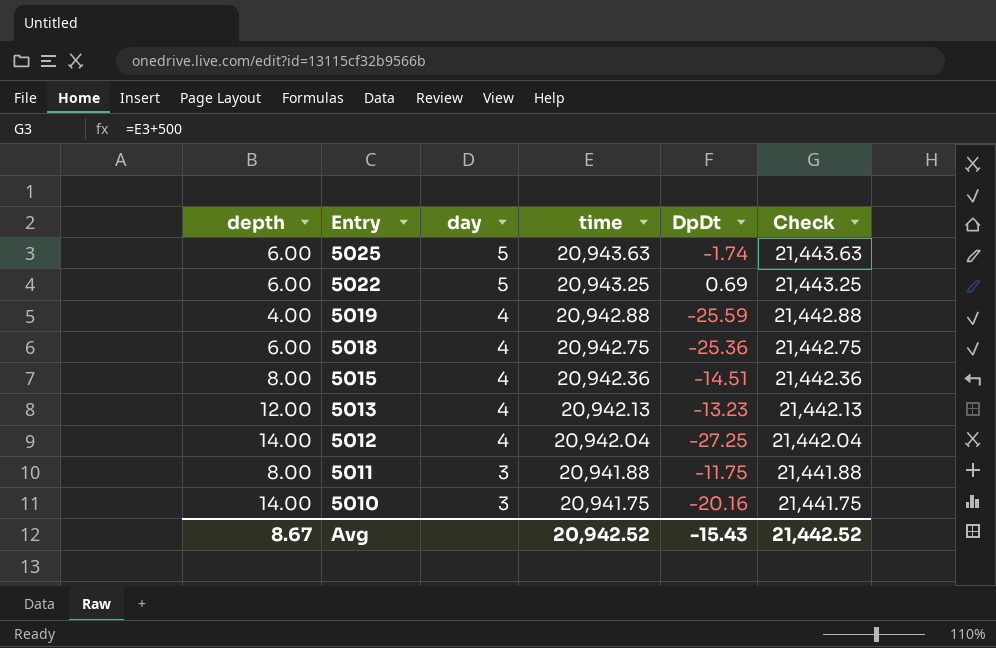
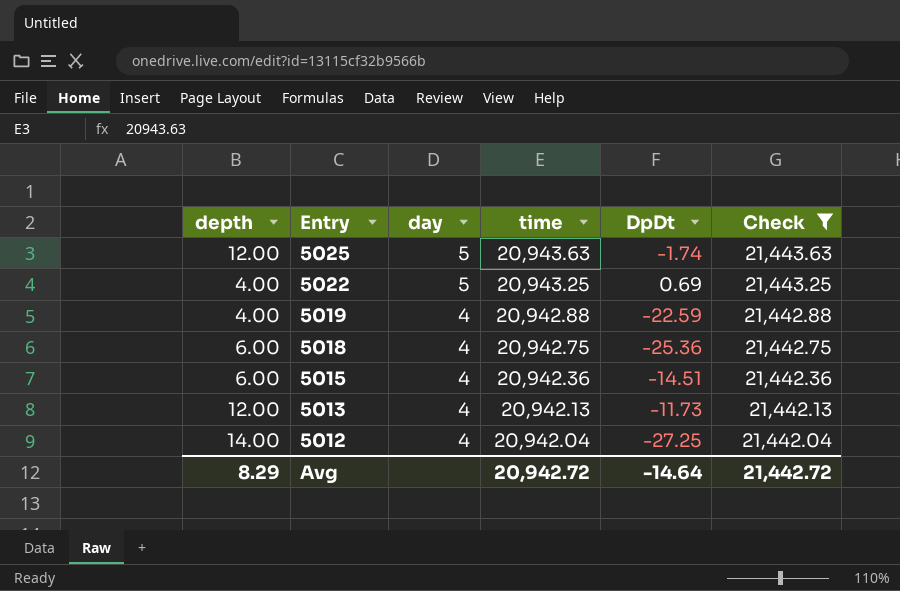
filter: none -> Check >= 21,442.04
5025 | depth: 6.00 -> 12.00
5022 | depth: 6.00 -> 4.00
5019 | DpDt: -25.59 -> -22.59
5015 | depth: 8.00 -> 6.00
5013 | DpDt: -13.23 -> -11.73
Avg | depth: 8.67 -> 8.29
Avg | time: 20,942.52 -> 20,942.72
Avg | DpDt: -15.43 -> -14.64
Avg | Check: 21,442.52 -> 21,442.72

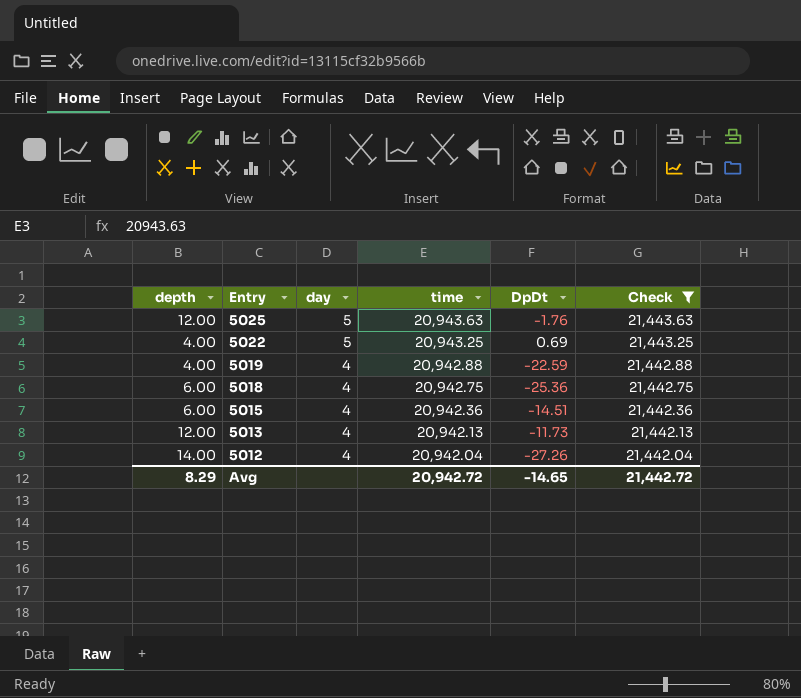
5025 | DpDt: -1.74 -> -1.76
5012 | DpDt: -27.25 -> -27.26
Avg | DpDt: -14.64 -> -14.65

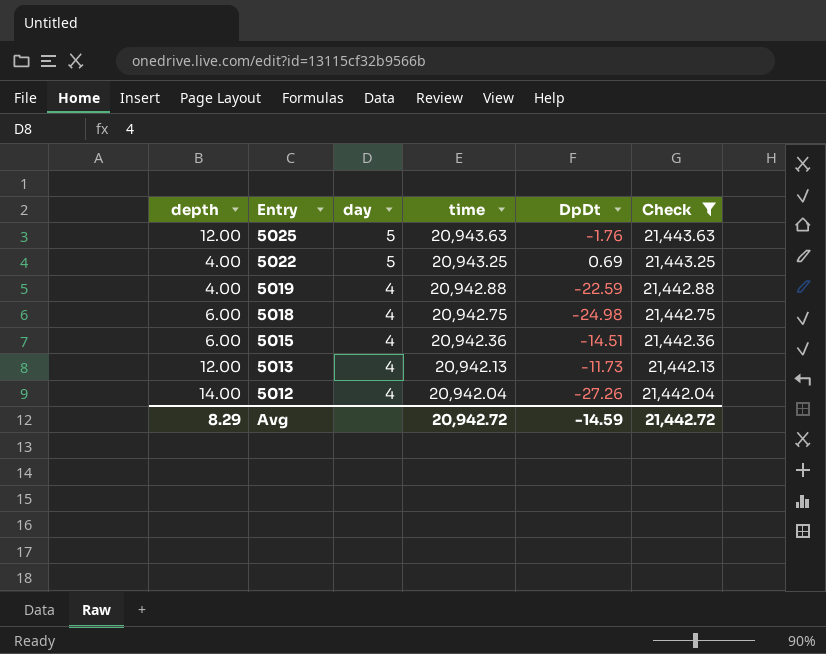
5018 | DpDt: -25.36 -> -24.98
Avg | DpDt: -14.65 -> -14.59

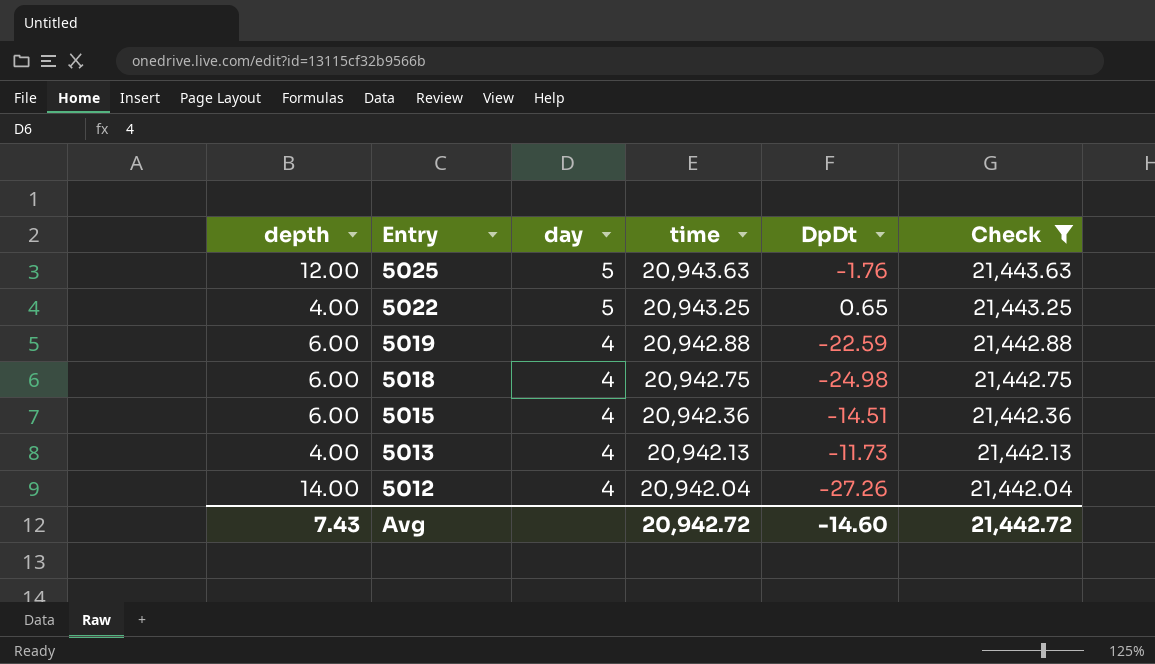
5022 | DpDt: 0.69 -> 0.65
5019 | depth: 4.00 -> 6.00
5013 | depth: 12.00 -> 4.00
Avg | depth: 8.29 -> 7.43
Avg | DpDt: -14.59 -> -14.60

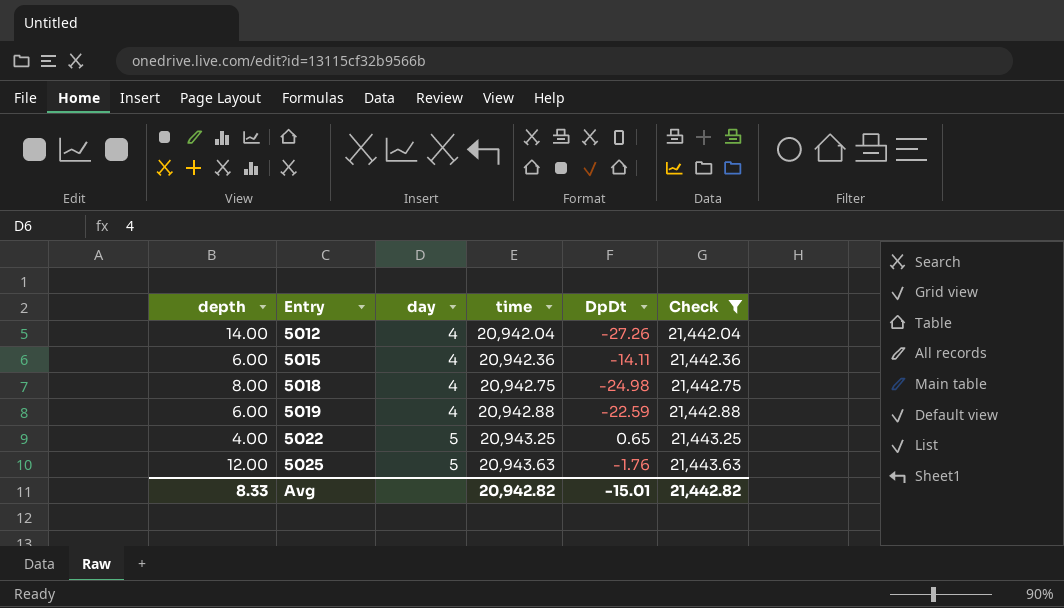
row order: Entry descending -> Entry ascending
row 5013: 4.00 | 4 | 20,942.13 | -11.73 | 21,442.13 -> none
5015 | DpDt: -14.51 -> -14.11
5018 | depth: 6.00 -> 8.00
Avg | depth: 7.43 -> 8.33
Avg | time: 20,942.72 -> 20,942.82
Avg | DpDt: -14.60 -> -15.01
Avg | Check: 21,442.72 -> 21,442.82

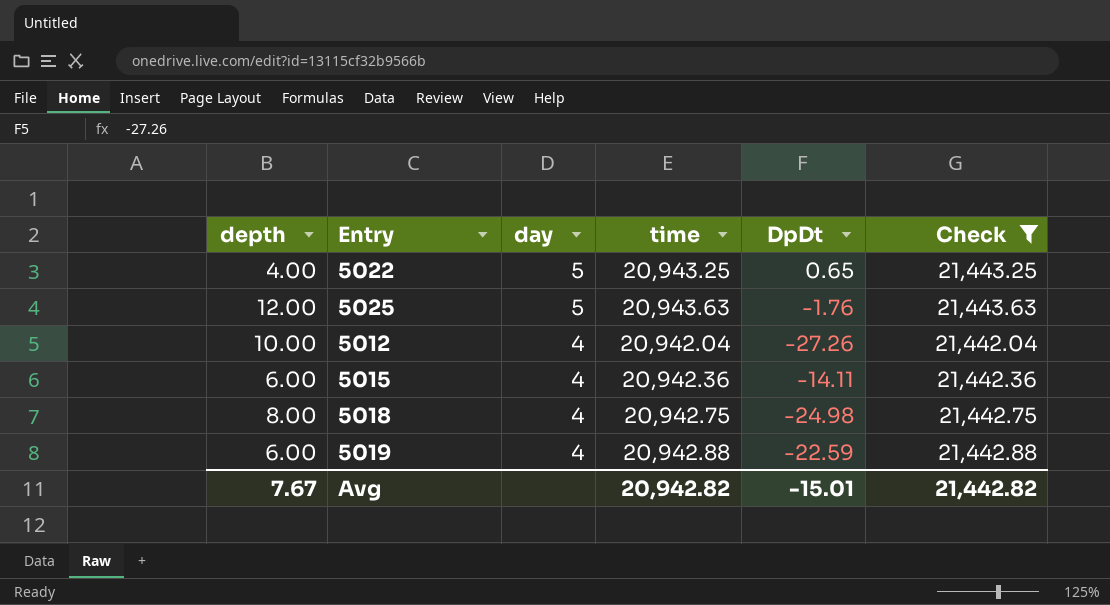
row order: Entry ascending -> day descending
5012 | depth: 14.00 -> 10.00
Avg | depth: 8.33 -> 7.67

